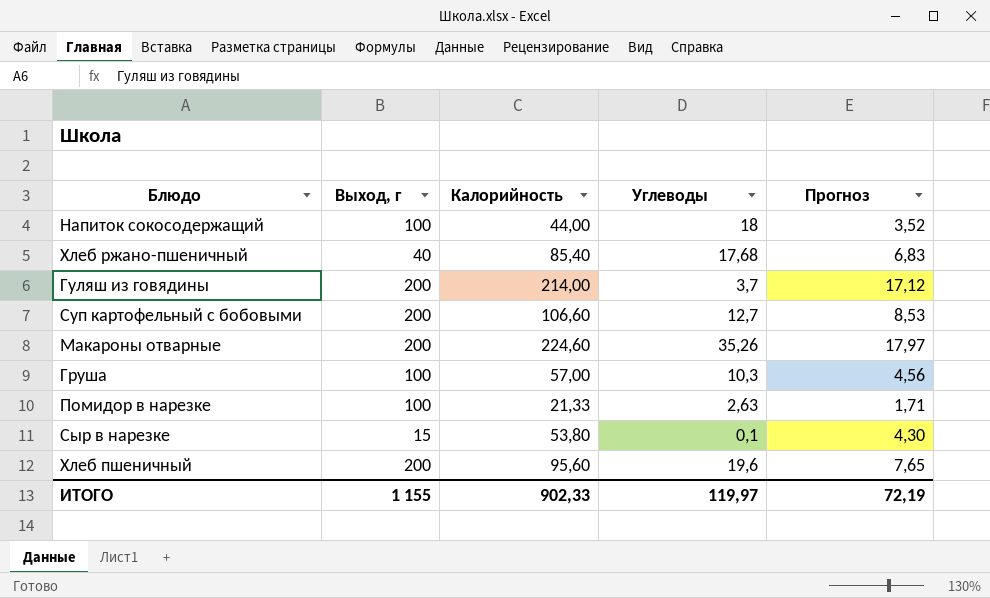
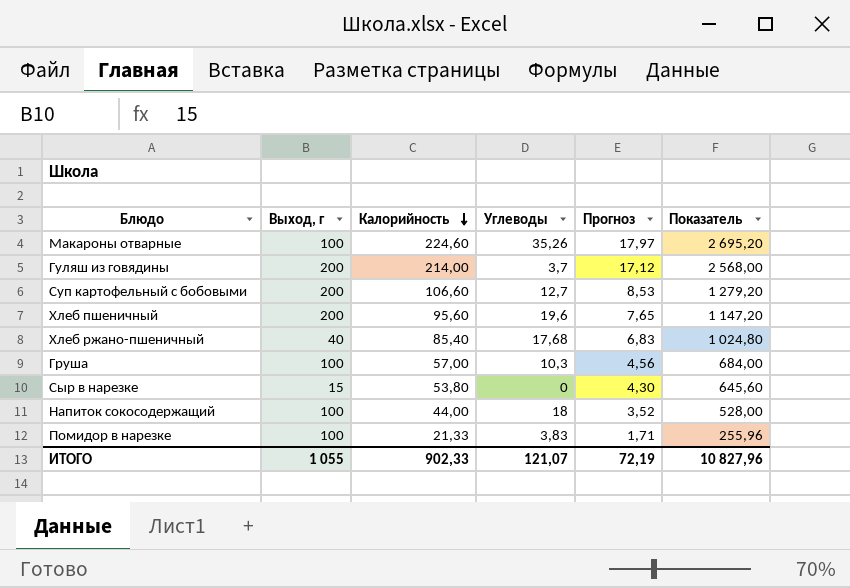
row order: none -> Калорийность descending
column Показатель | formula: none -> [Калорийность] * 12
Макароны отварные | Выход, г: 200 -> 100
Сыр в нарезке | Углеводы: 0,1 -> 0
Помидор в нарезке | Углеводы: 2,63 -> 3,83
ИТОГО | Выход, г: 1 155 -> 1 055
ИТОГО | Углеводы: 119,97 -> 121,07

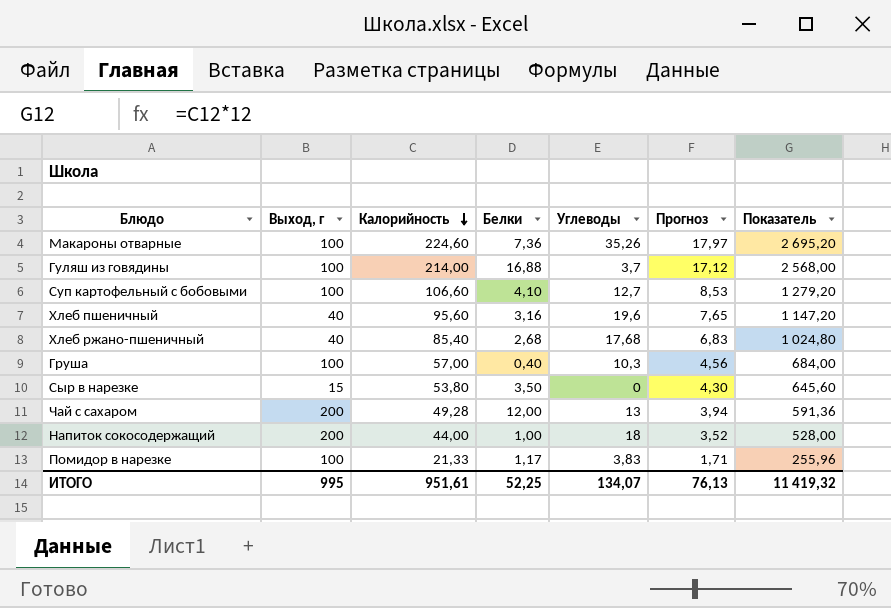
column Белки | position: none -> 4
Гуляш из говядины | Выход, г: 200 -> 100
Суп картофельный с бобовыми | Выход, г: 200 -> 100
Хлеб пшеничный | Выход, г: 200 -> 40
row Чай с сахаром: none -> 200 | 49,28 | 12,00 | 13 | 3,94 | 591,36
Напиток сокосодержащий | Выход, г: 100 -> 200
ИТОГО | Выход, г: 1 055 -> 995
ИТОГО | Калорийность: 902,33 -> 951,61
ИТОГО | Углеводы: 121,07 -> 134,07
ИТОГО | Прогноз: 72,19 -> 76,13
ИТОГО | Показатель: 10 827,96 -> 11 419,32

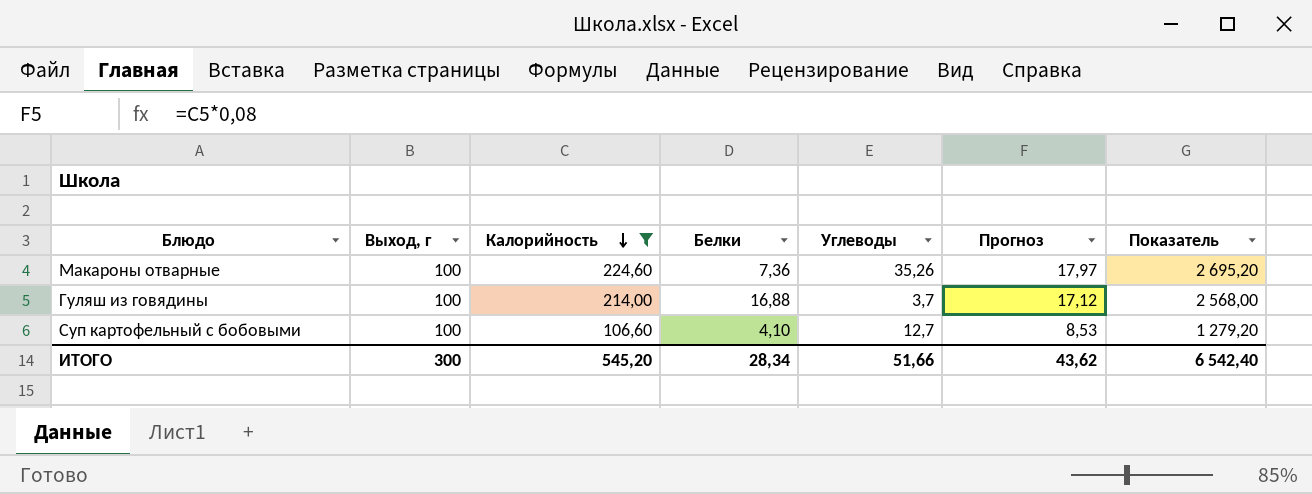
filter: none -> Калорийность >= 106,60
ИТОГО | Выход, г: 995 -> 300
ИТОГО | Калорийность: 951,61 -> 545,20
ИТОГО | Белки: 52,25 -> 28,34
ИТОГО | Углеводы: 134,07 -> 51,66
ИТОГО | Прогноз: 76,13 -> 43,62
ИТОГО | Показатель: 11 419,32 -> 6 542,40

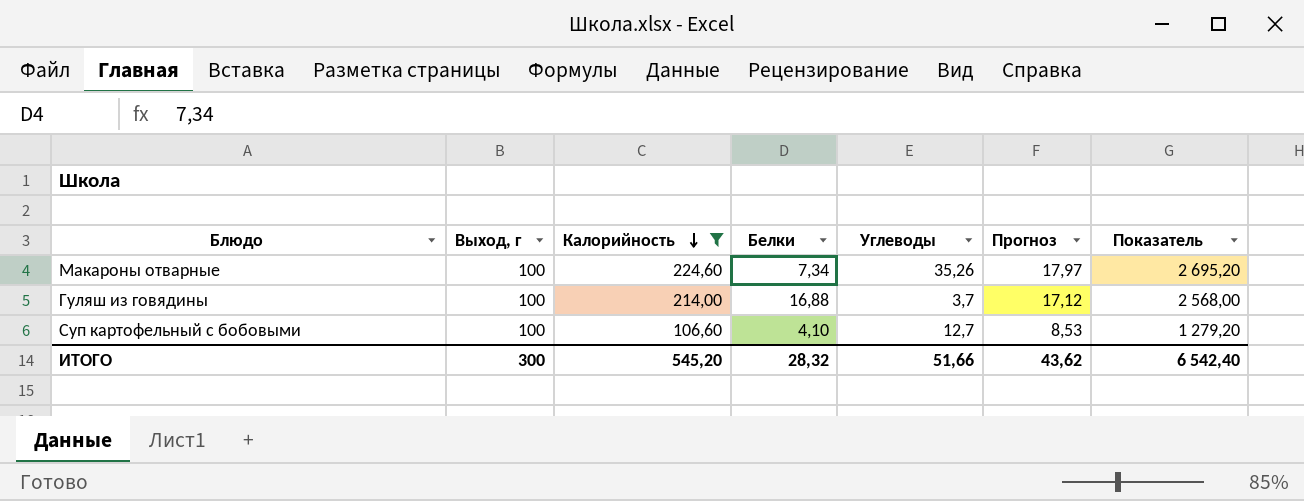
Макароны отварные | Белки: 7,36 -> 7,34
ИТОГО | Белки: 28,34 -> 28,32

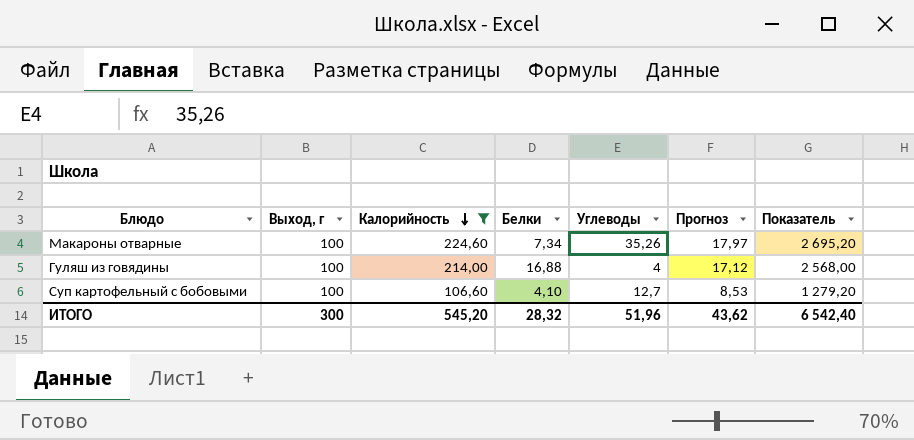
Гуляш из говядины | Углеводы: 3,7 -> 4
ИТОГО | Углеводы: 51,66 -> 51,96

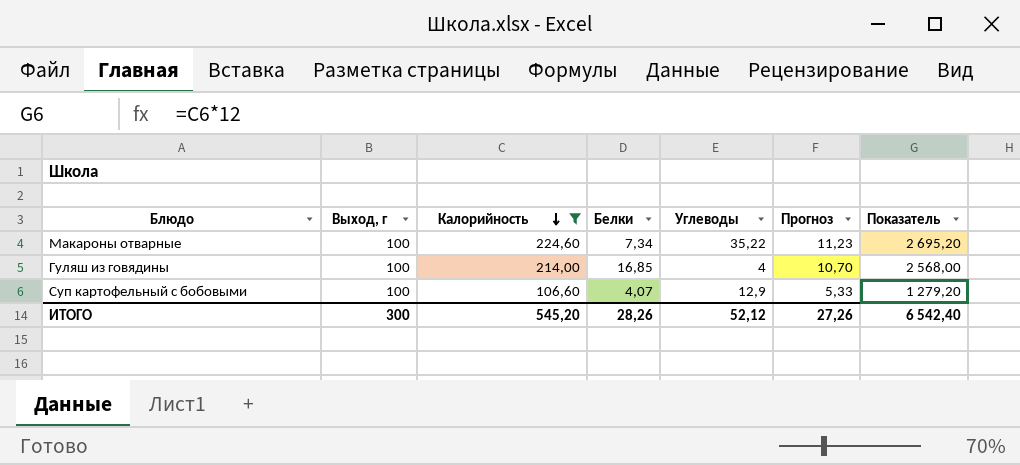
column Прогноз | formula: [Калорийность] * 0,08 -> [Калорийность] * 0,05
Макароны отварные | Углеводы: 35,26 -> 35,22
Гуляш из говядины | Белки: 16,88 -> 16,85
Суп картофельный с бобовыми | Белки: 4,10 -> 4,07
Суп картофельный с бобовыми | Углеводы: 12,7 -> 12,9
ИТОГО | Белки: 28,32 -> 28,26
ИТОГО | Углеводы: 51,96 -> 52,12
ИТОГО | Прогноз: 43,62 -> 27,26

